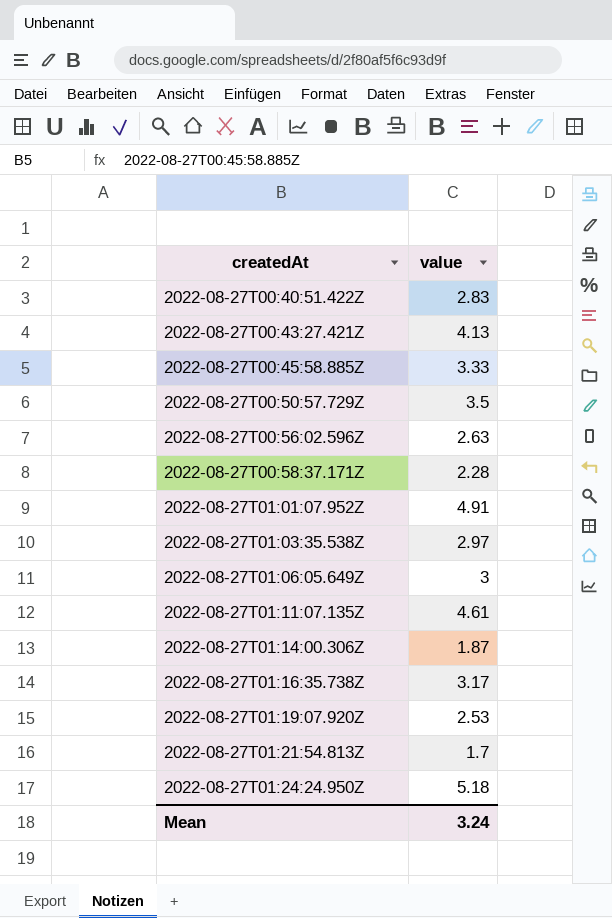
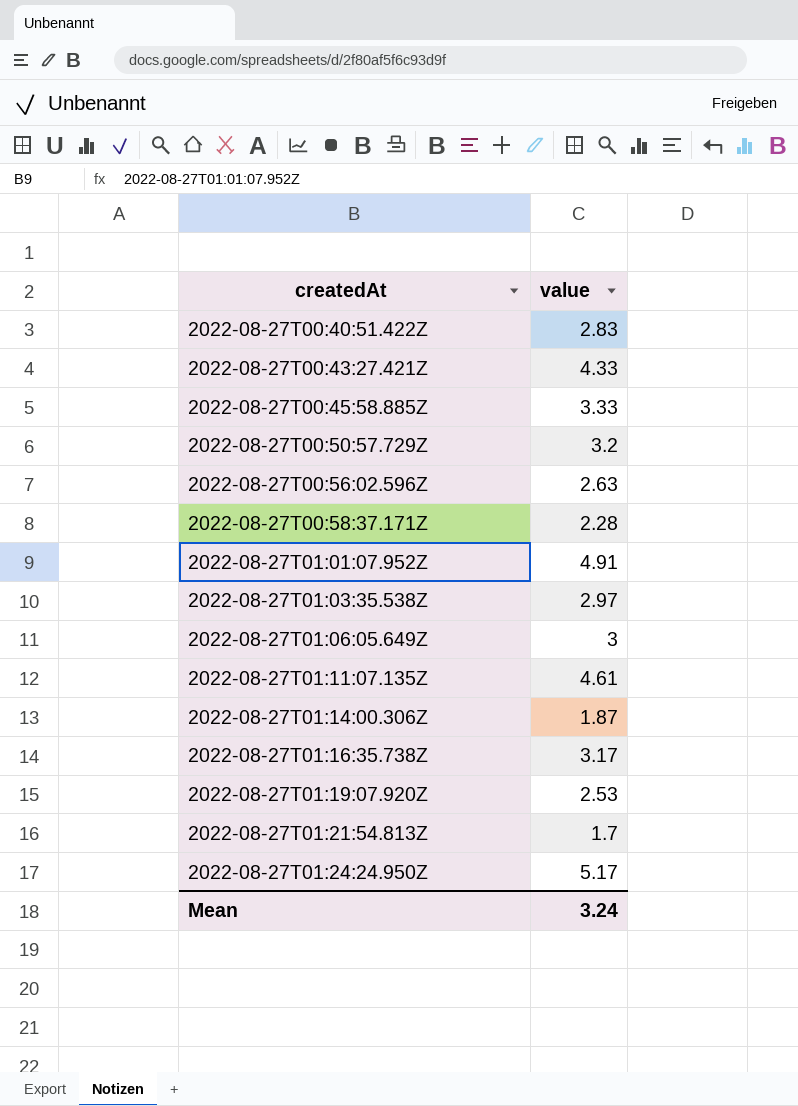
2022-08-27T00:43:27.421Z | value: 4.13 -> 4.33
2022-08-27T00:50:57.729Z | value: 3.5 -> 3.2
2022-08-27T01:24:24.950Z | value: 5.18 -> 5.17

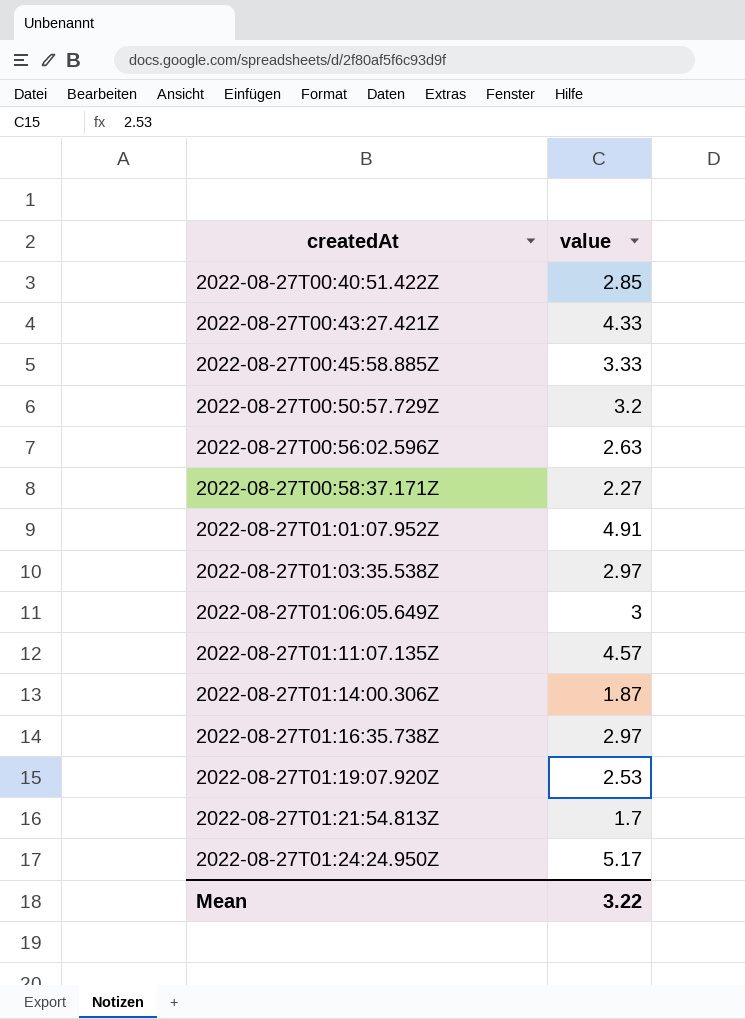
2022-08-27T00:40:51.422Z | value: 2.83 -> 2.85
2022-08-27T00:58:37.171Z | value: 2.28 -> 2.27
2022-08-27T01:11:07.135Z | value: 4.61 -> 4.57
2022-08-27T01:16:35.738Z | value: 3.17 -> 2.97
Mean | value: 3.24 -> 3.22

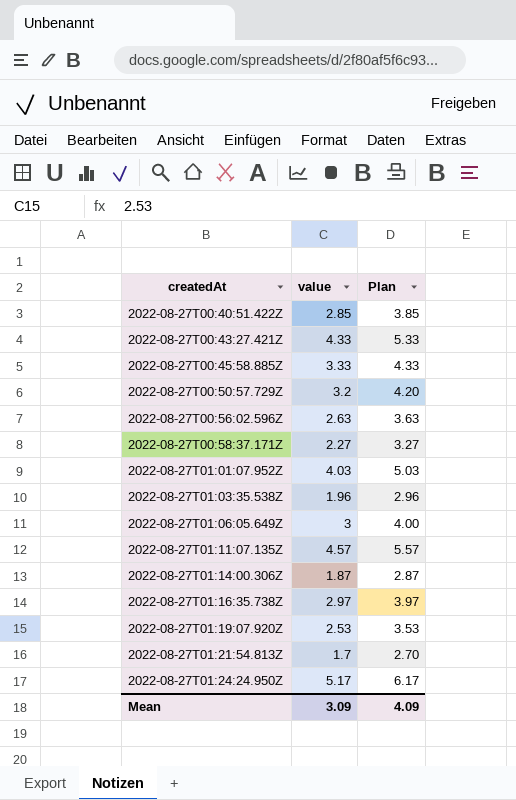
column Plan | formula: none -> [value] + 1
2022-08-27T01:01:07.952Z | value: 4.91 -> 4.03
2022-08-27T01:03:35.538Z | value: 2.97 -> 1.96
Mean | value: 3.22 -> 3.09

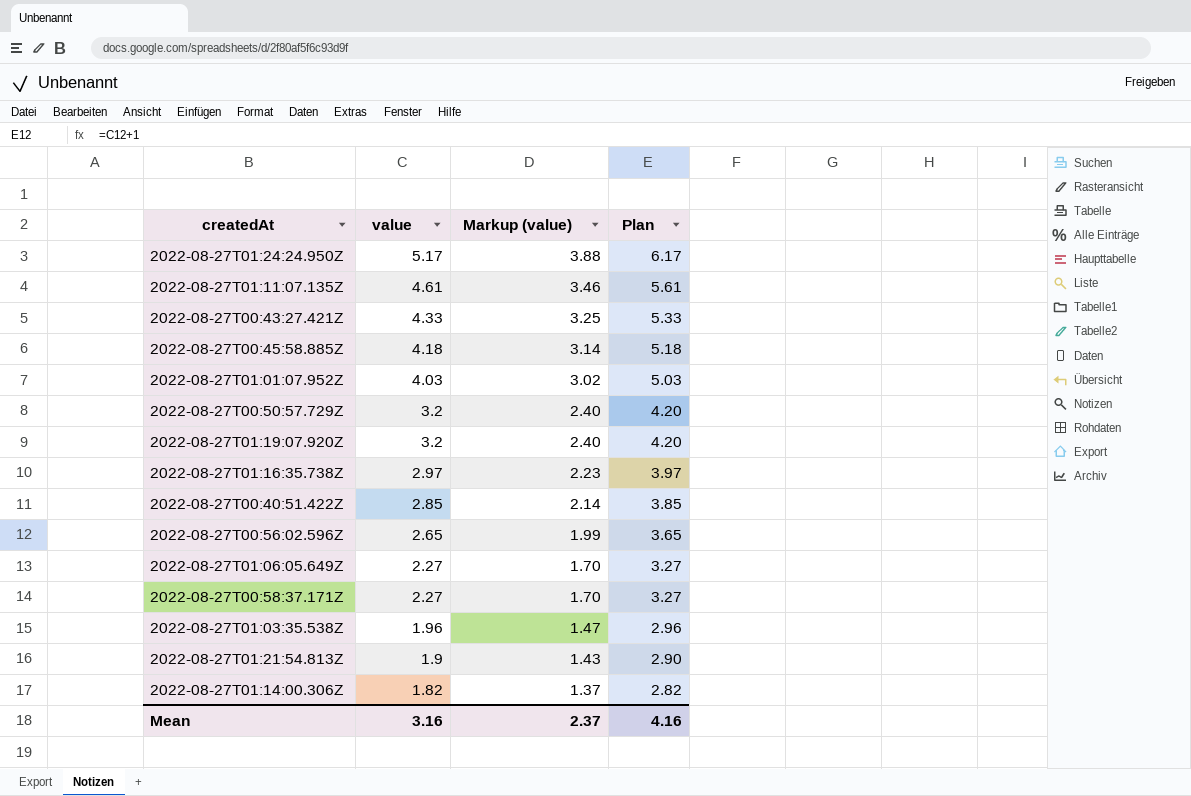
row order: createdAt ascending -> value descending
column Markup (value) | formula: none -> [value] * 0.75
2022-08-27T01:11:07.135Z | value: 4.57 -> 4.61
2022-08-27T01:11:07.135Z | Plan: 5.57 -> 5.61
2022-08-27T00:45:58.885Z | value: 3.33 -> 4.18
2022-08-27T00:45:58.885Z | Plan: 4.33 -> 5.18
2022-08-27T01:19:07.920Z | value: 2.53 -> 3.2
2022-08-27T01:19:07.920Z | Plan: 3.53 -> 4.20
2022-08-27T00:56:02.596Z | value: 2.63 -> 2.65
2022-08-27T00:56:02.596Z | Plan: 3.63 -> 3.65
2022-08-27T01:06:05.649Z | value: 3 -> 2.27
2022-08-27T01:06:05.649Z | Plan: 4.00 -> 3.27
2022-08-27T01:21:54.813Z | value: 1.7 -> 1.9
2022-08-27T01:21:54.813Z | Plan: 2.70 -> 2.90
2022-08-27T01:14:00.306Z | value: 1.87 -> 1.82
2022-08-27T01:14:00.306Z | Plan: 2.87 -> 2.82
Mean | value: 3.09 -> 3.16
Mean | Plan: 4.09 -> 4.16

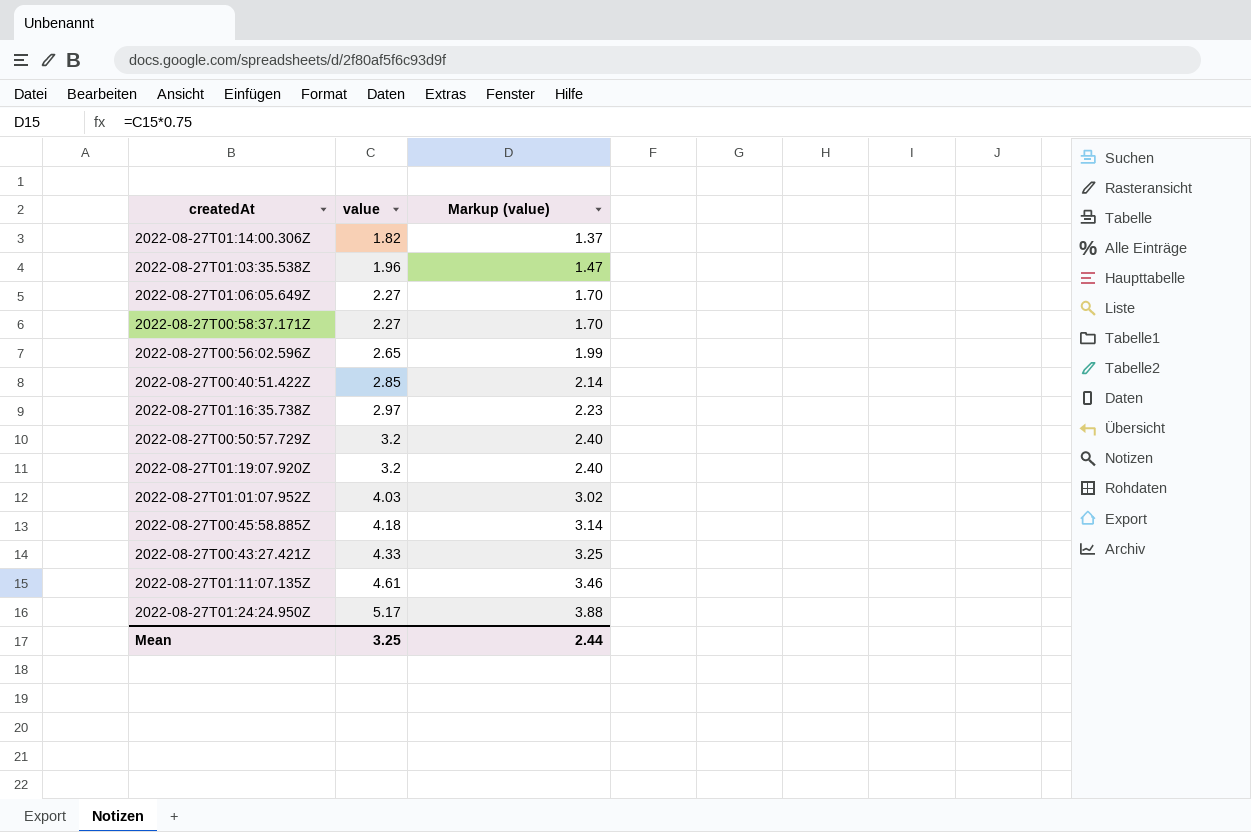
row order: value descending -> value ascending
column Plan | formula: [value] + 1 -> none
row 2022-08-27T01:21:54.813Z: 1.9 | 1.43 | 2.90 -> none
Mean | value: 3.16 -> 3.25
Mean | Markup (value): 2.37 -> 2.44

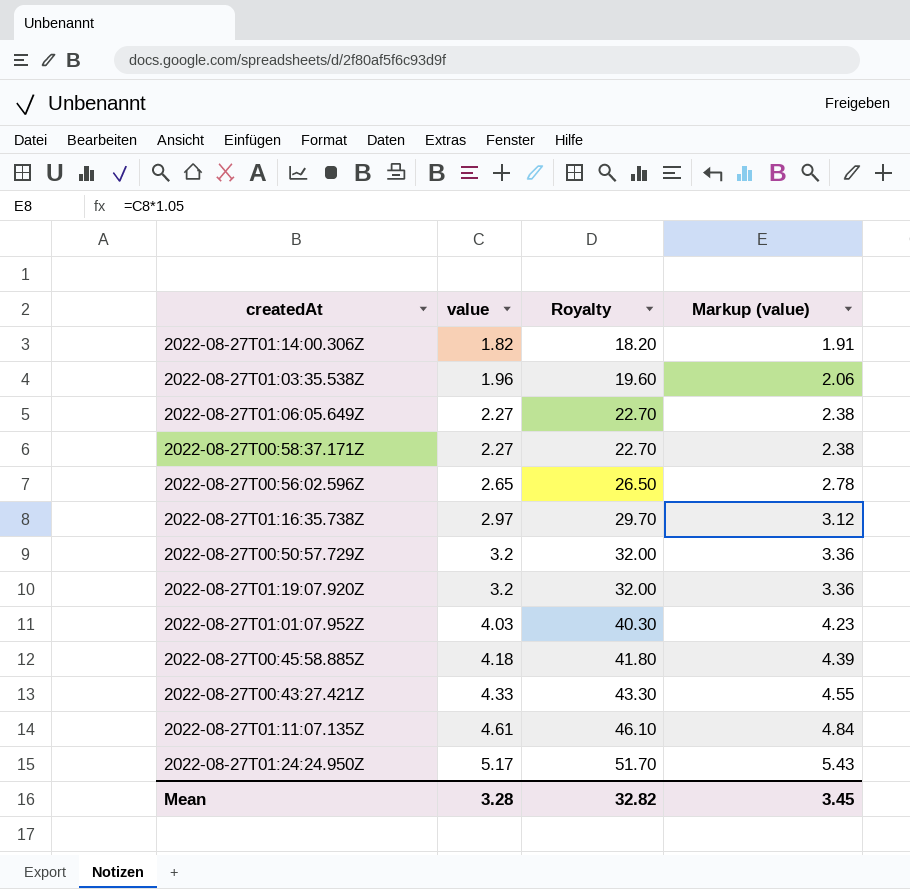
column Royalty | formula: none -> [value] * 10
column Markup (value) | formula: [value] * 0.75 -> [value] * 1.05
row 2022-08-27T00:40:51.422Z: 2.85 | 2.14 -> none
Mean | value: 3.25 -> 3.28
Mean | Markup (value): 2.44 -> 3.45

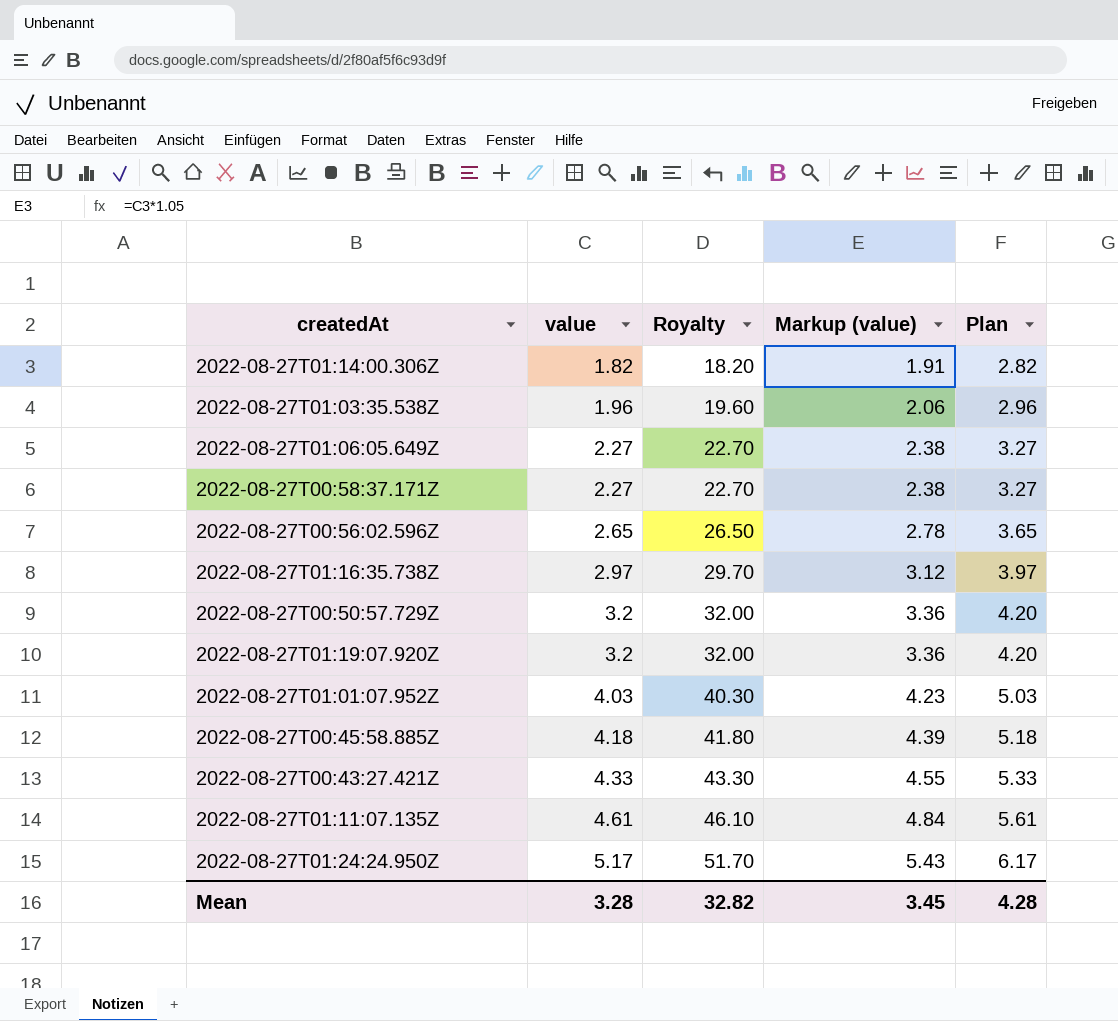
column Plan | formula: none -> [value] + 1

